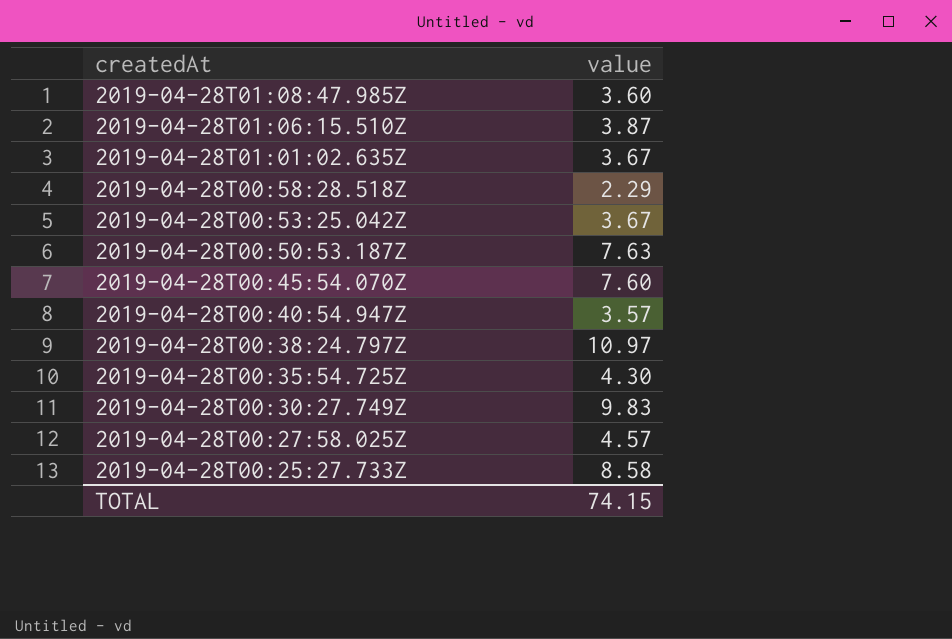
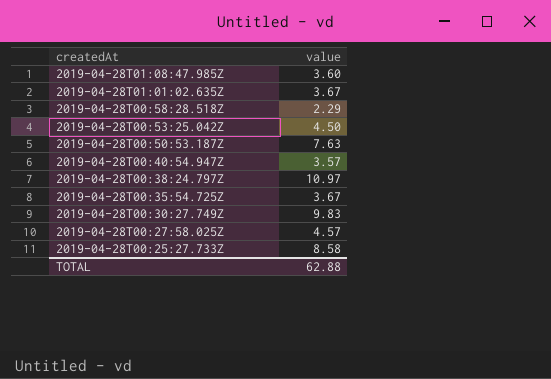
row 2019-04-28T01:06:15.510Z: 3.87 -> none
row 2019-04-28T00:45:54.070Z: 7.60 -> none
2019-04-28T00:53:25.042Z | value: 3.67 -> 4.50
2019-04-28T00:35:54.725Z | value: 4.30 -> 3.67
TOTAL | value: 74.15 -> 62.88

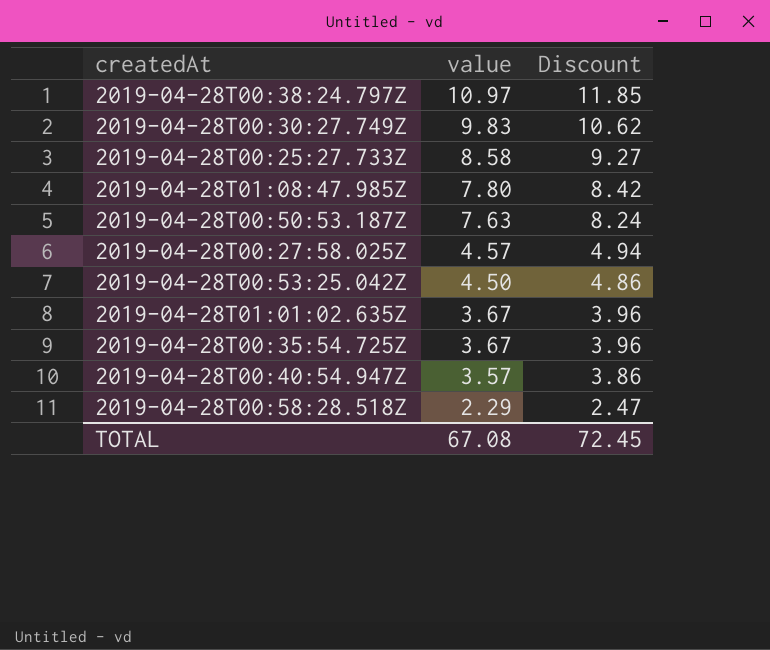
row order: createdAt descending -> value descending
column Discount | formula: none -> [value] * 1.08
2019-04-28T01:08:47.985Z | value: 3.60 -> 7.80
TOTAL | value: 62.88 -> 67.08

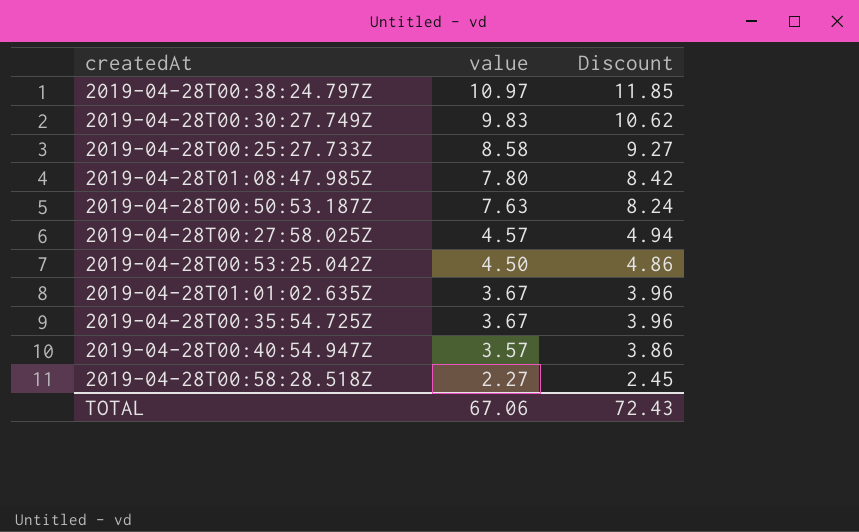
2019-04-28T00:58:28.518Z | value: 2.29 -> 2.27
2019-04-28T00:58:28.518Z | Discount: 2.47 -> 2.45
TOTAL | value: 67.08 -> 67.06
TOTAL | Discount: 72.45 -> 72.43

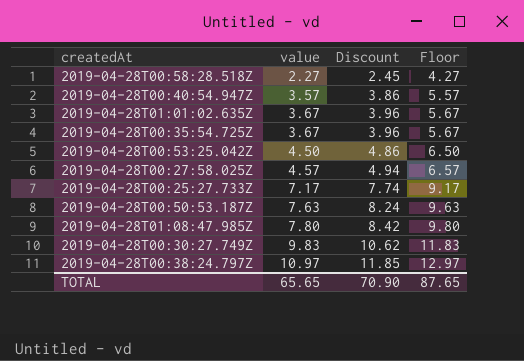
row order: value descending -> value ascending
column Floor | formula: none -> [value] + 2
2019-04-28T00:25:27.733Z | value: 8.58 -> 7.17
2019-04-28T00:25:27.733Z | Discount: 9.27 -> 7.74
TOTAL | value: 67.06 -> 65.65
TOTAL | Discount: 72.43 -> 70.90

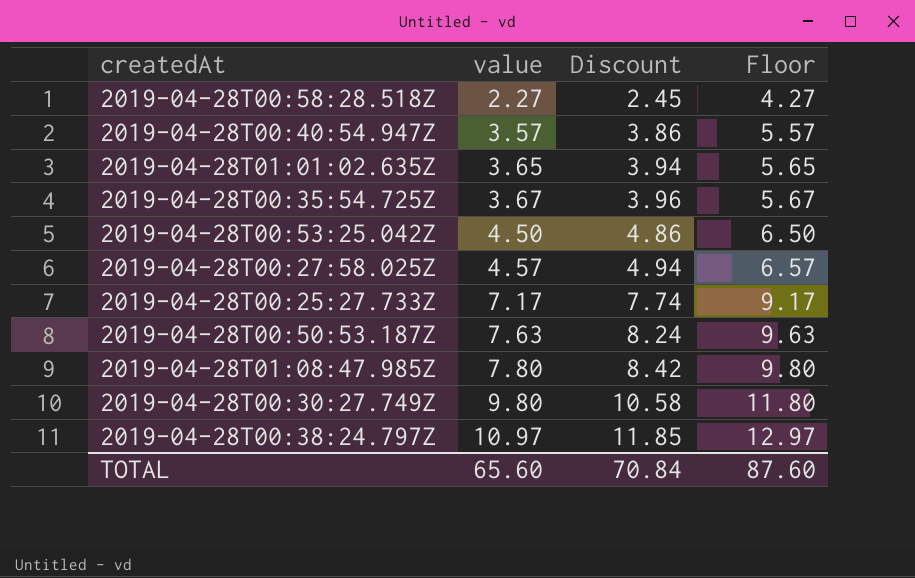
2019-04-28T01:01:02.635Z | value: 3.67 -> 3.65
2019-04-28T01:01:02.635Z | Discount: 3.96 -> 3.94
2019-04-28T01:01:02.635Z | Floor: 5.67 -> 5.65
2019-04-28T00:30:27.749Z | value: 9.83 -> 9.80
2019-04-28T00:30:27.749Z | Discount: 10.62 -> 10.58
2019-04-28T00:30:27.749Z | Floor: 11.83 -> 11.80
TOTAL | value: 65.65 -> 65.60
TOTAL | Discount: 70.90 -> 70.84
TOTAL | Floor: 87.65 -> 87.60

